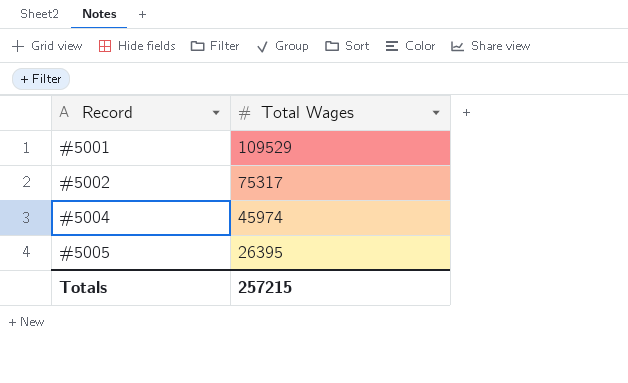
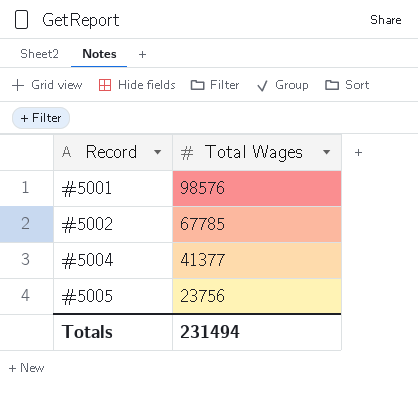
#5001 | Total Wages: 109529 -> 98576
#5002 | Total Wages: 75317 -> 67785
#5004 | Total Wages: 45974 -> 41377
#5005 | Total Wages: 26395 -> 23756
Totals | Total Wages: 257215 -> 231494

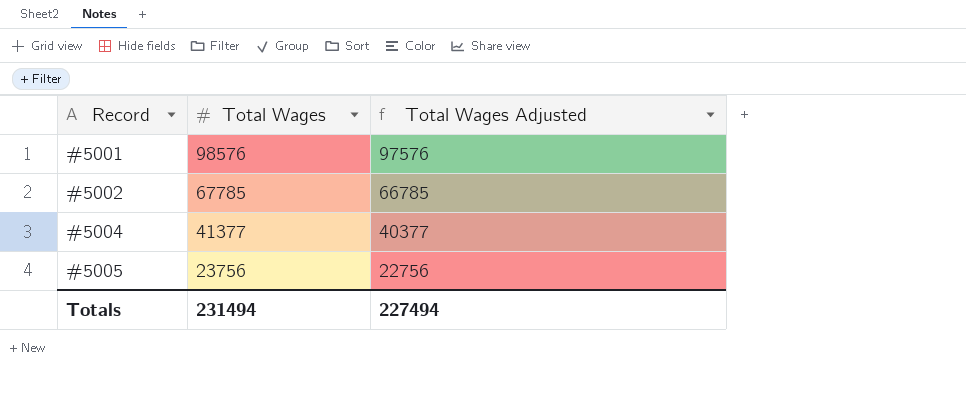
column Total Wages Adjusted | formula: none -> [Total Wages] - 1000

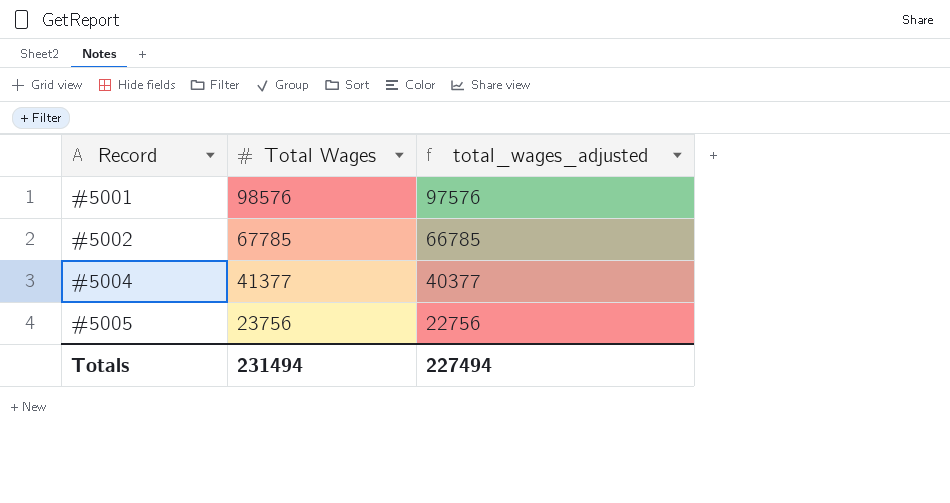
column name: Total Wages Adjusted -> total_wages_adjusted

